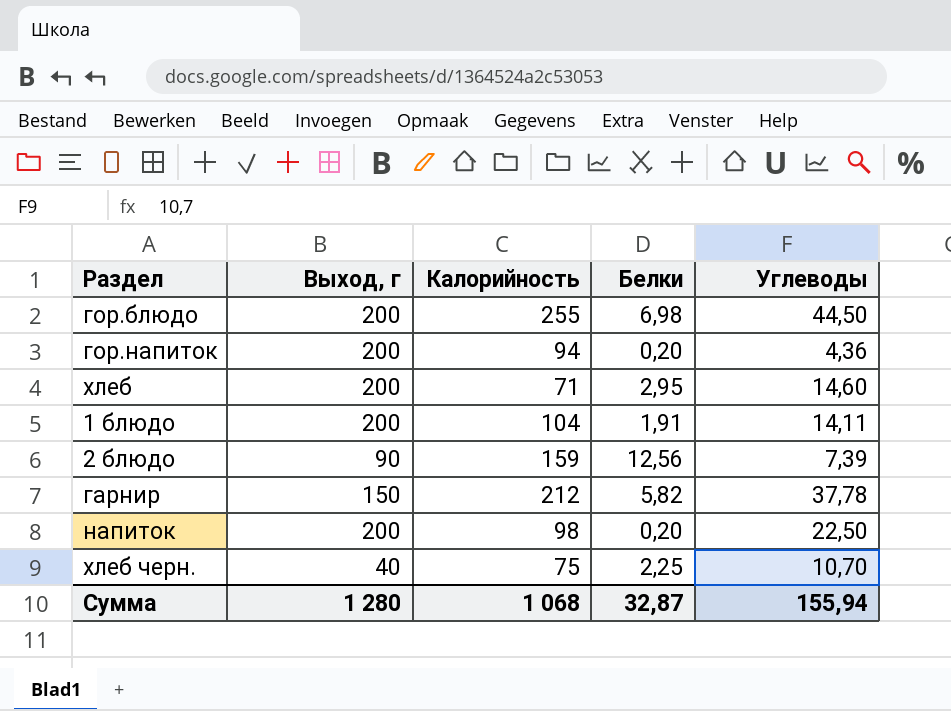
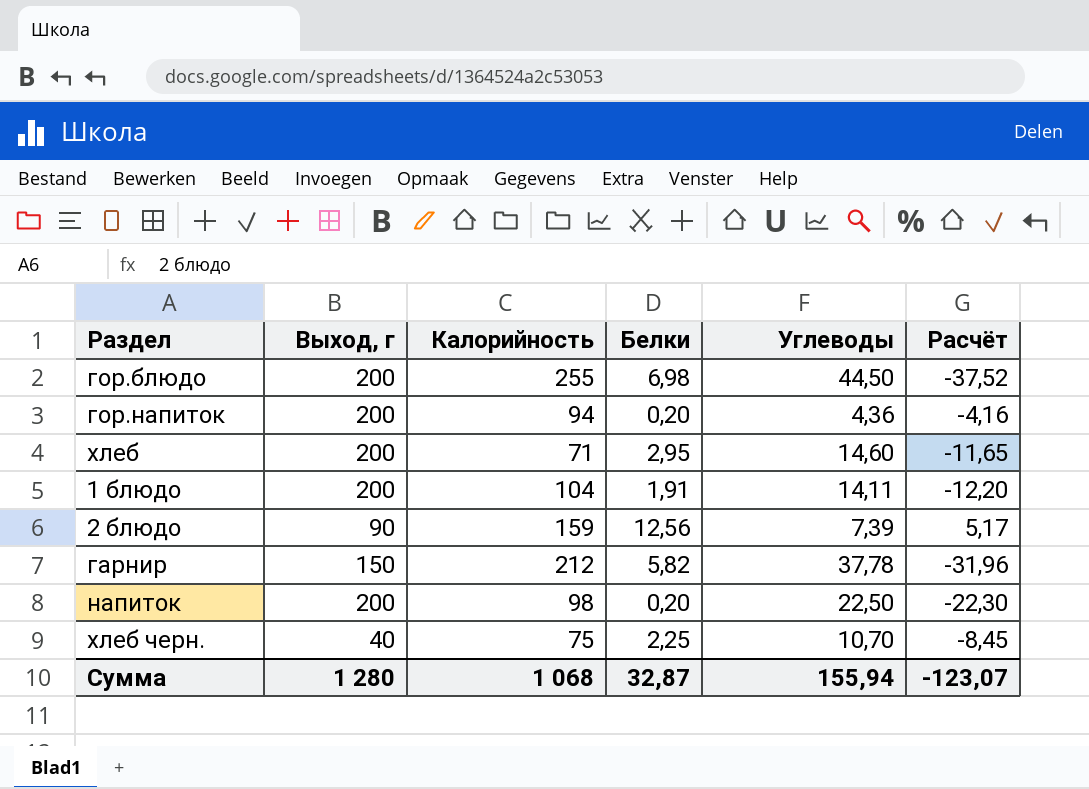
column Расчёт | formula: none -> [Белки] - [Углеводы]

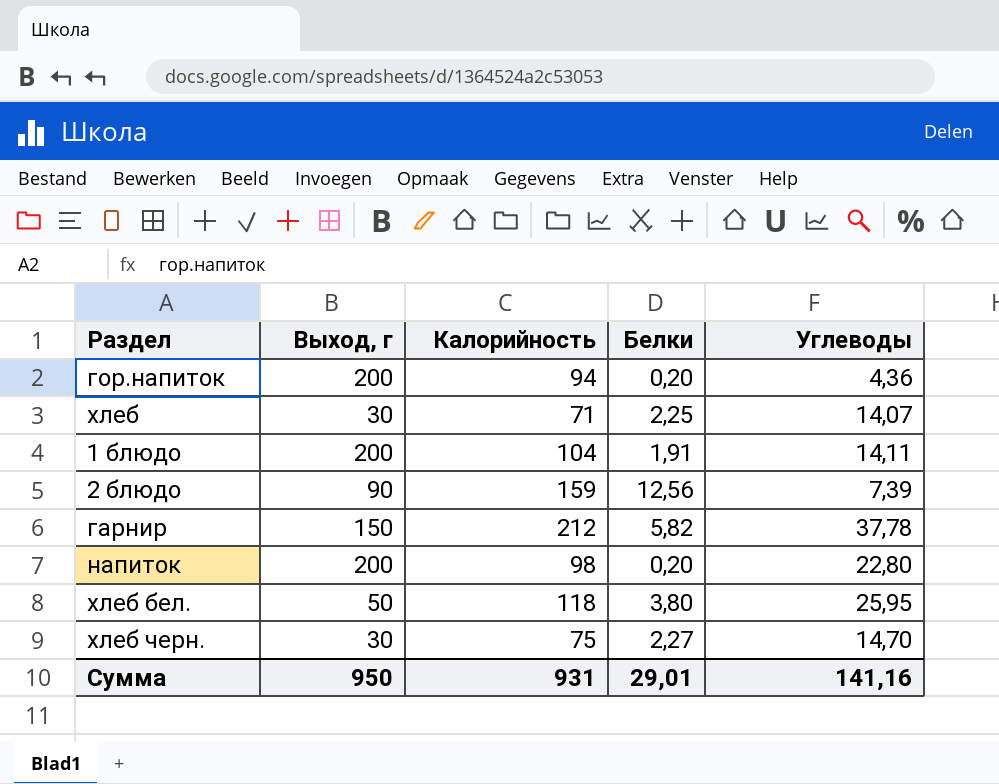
column Расчёт | formula: [Белки] - [Углеводы] -> none
row гор.блюдо: 200 | 255 | 6,98 | 44,50 | -37,52 -> none
хлеб | Выход, г: 200 -> 30
хлеб | Белки: 2,95 -> 2,25
хлеб | Углеводы: 14,60 -> 14,07
напиток | Углеводы: 22,50 -> 22,80
row хлеб бел.: none -> 50 | 118 | 3,80 | 25,95
хлеб черн. | Выход, г: 40 -> 30
хлеб черн. | Белки: 2,25 -> 2,27
хлеб черн. | Углеводы: 10,70 -> 14,70
Сумма | Выход, г: 1 280 -> 950
Сумма | Калорийность: 1 068 -> 931
Сумма | Белки: 32,87 -> 29,01
Сумма | Углеводы: 155,94 -> 141,16

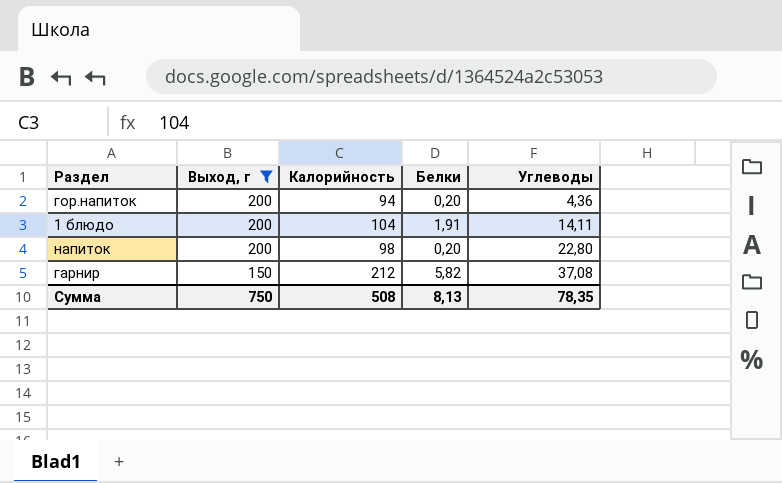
filter: none -> Выход, г >= 150
row order: none -> Выход, г descending
гарнир | Углеводы: 37,78 -> 37,08
Сумма | Выход, г: 950 -> 750
Сумма | Калорийность: 931 -> 508
Сумма | Белки: 29,01 -> 8,13
Сумма | Углеводы: 141,16 -> 78,35

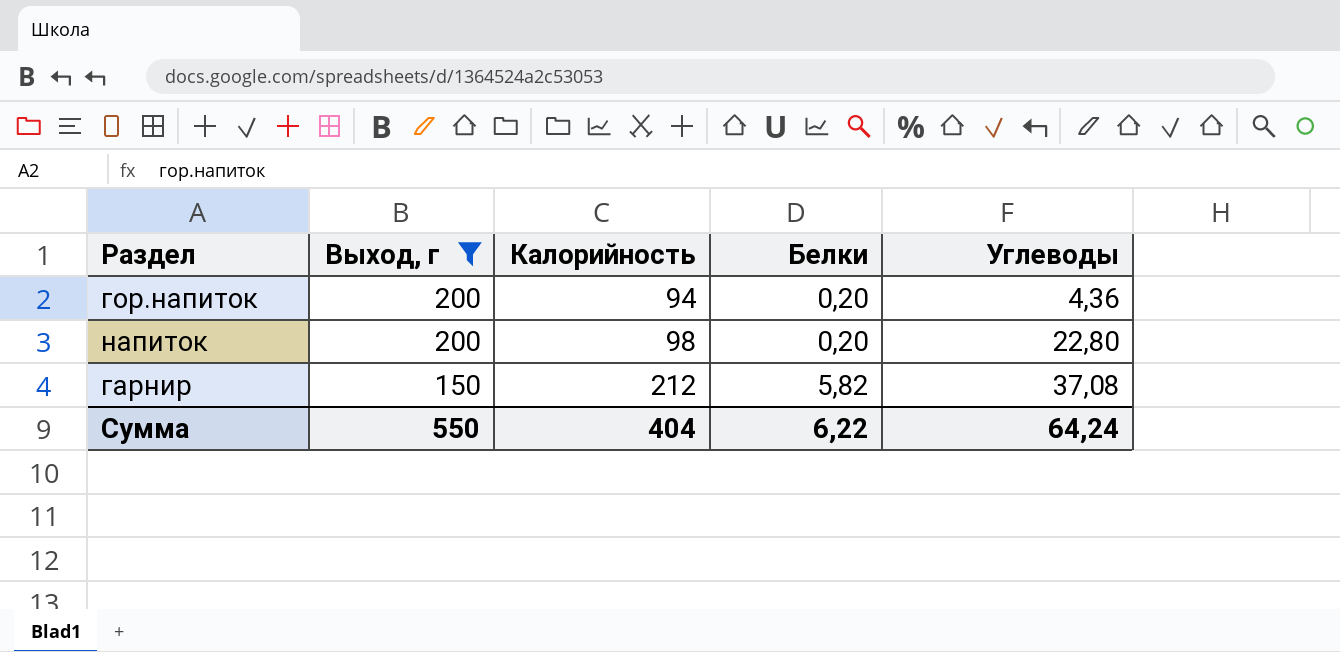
row 1 блюдо: 200 | 104 | 1,91 | 14,11 -> none
Сумма | Выход, г: 750 -> 550
Сумма | Калорийность: 508 -> 404
Сумма | Белки: 8,13 -> 6,22
Сумма | Углеводы: 78,35 -> 64,24

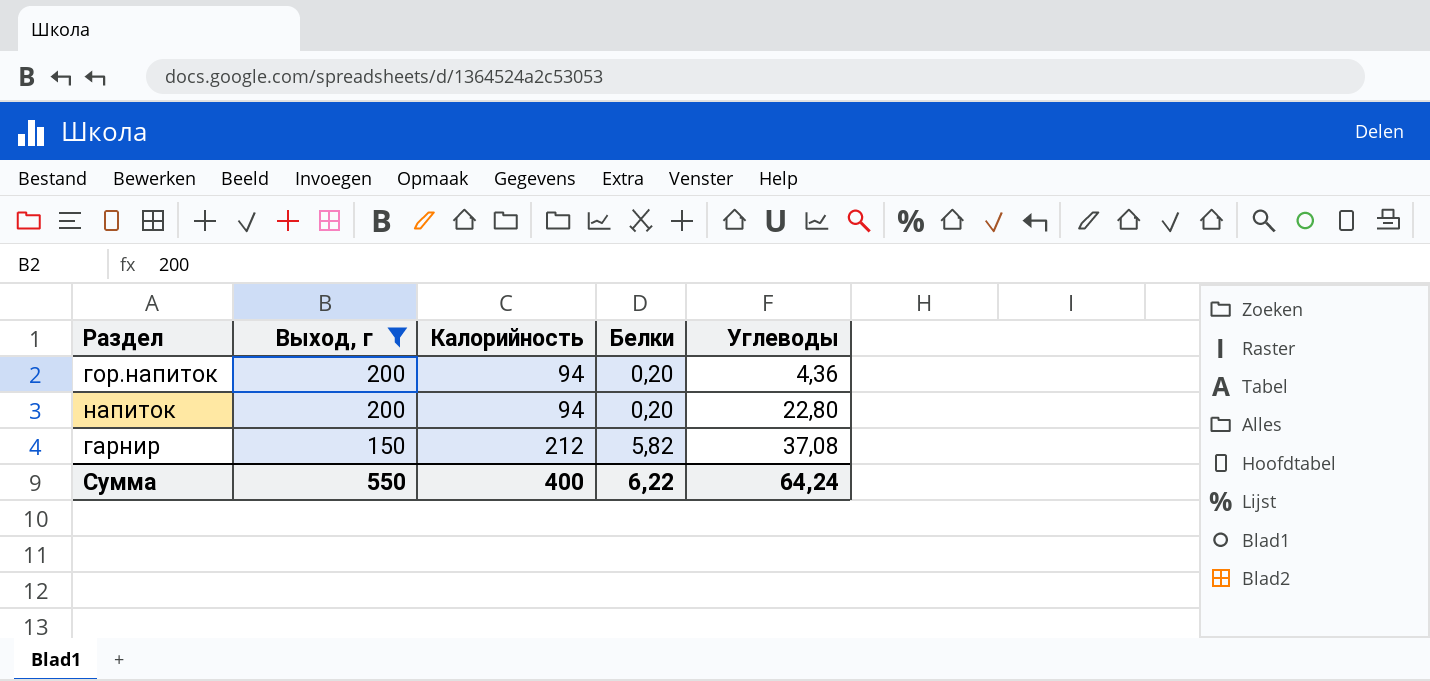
напиток | Калорийность: 98 -> 94
Сумма | Калорийность: 404 -> 400

